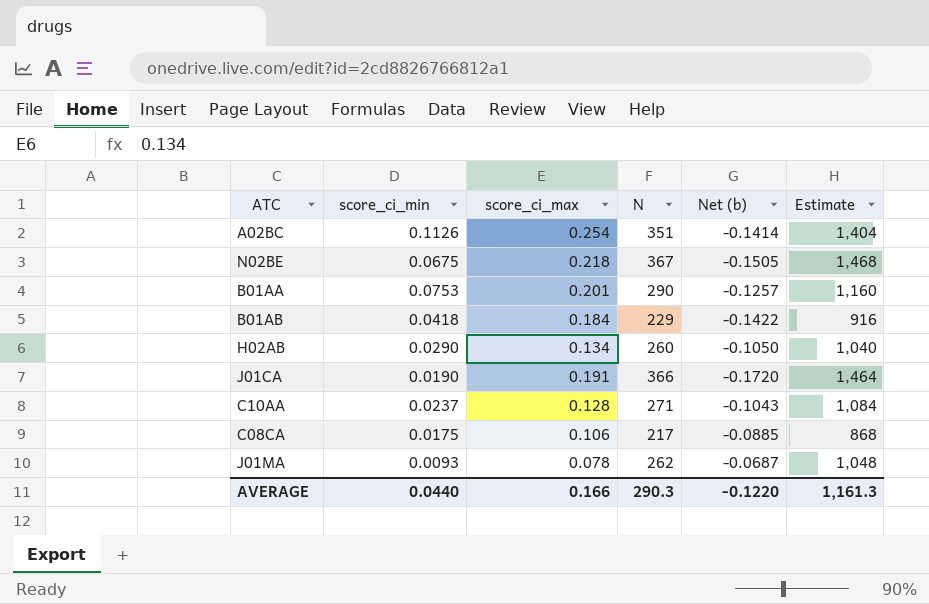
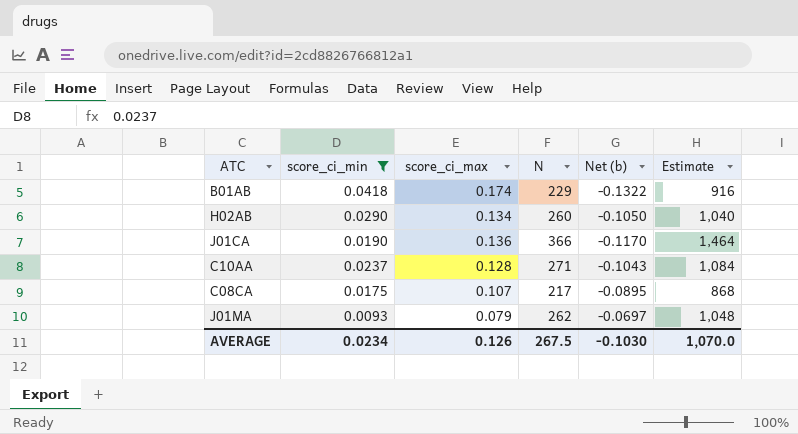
filter: none -> score_ci_min <= 0.0418
B01AB | score_ci_max: 0.184 -> 0.174
B01AB | Net (b): -0.1422 -> -0.1322
J01CA | score_ci_max: 0.191 -> 0.136
J01CA | Net (b): -0.1720 -> -0.1170
C08CA | score_ci_max: 0.106 -> 0.107
C08CA | Net (b): -0.0885 -> -0.0895
J01MA | score_ci_max: 0.078 -> 0.079
J01MA | Net (b): -0.0687 -> -0.0697
AVERAGE | score_ci_min: 0.0440 -> 0.0234
AVERAGE | score_ci_max: 0.166 -> 0.126
AVERAGE | N: 290.3 -> 267.5
AVERAGE | Net (b): -0.1220 -> -0.1030
AVERAGE | Estimate: 1,161.3 -> 1,070.0

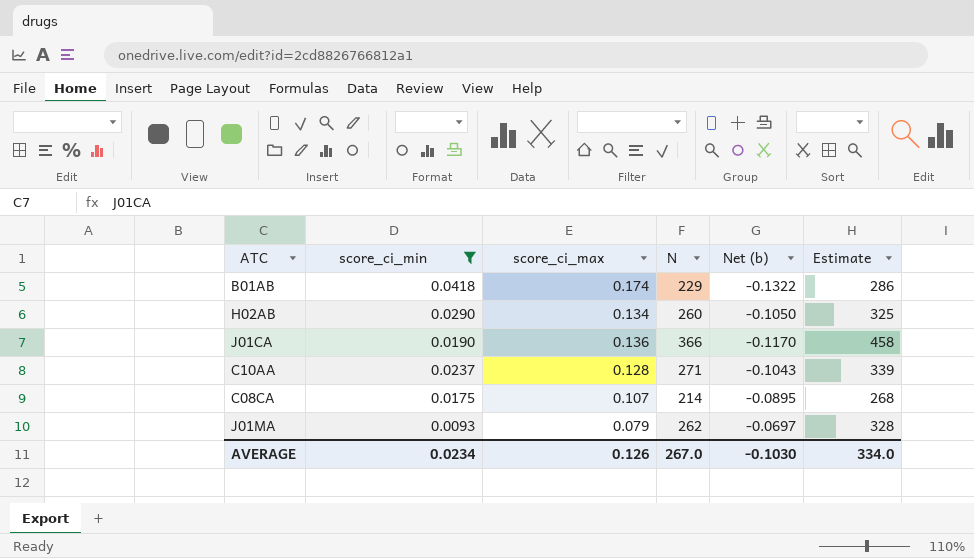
column Estimate | formula: [N] * 4 -> [N] * 1.25
C08CA | N: 217 -> 214
AVERAGE | N: 267.5 -> 267.0
AVERAGE | Estimate: 1,070.0 -> 334.0

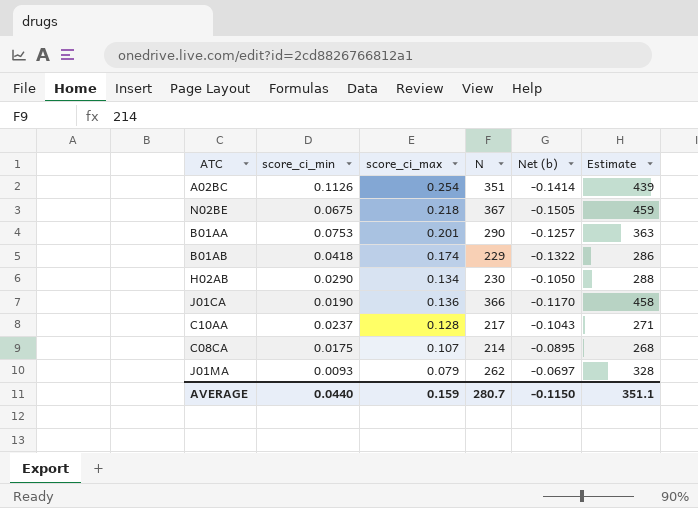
filter: score_ci_min <= 0.0418 -> none
H02AB | N: 260 -> 230
H02AB | Estimate: 325 -> 288
C10AA | N: 271 -> 217
C10AA | Estimate: 339 -> 271
AVERAGE | score_ci_min: 0.0234 -> 0.0440
AVERAGE | score_ci_max: 0.126 -> 0.159
AVERAGE | N: 267.0 -> 280.7
AVERAGE | Net (b): -0.1030 -> -0.1150
AVERAGE | Estimate: 334.0 -> 351.1

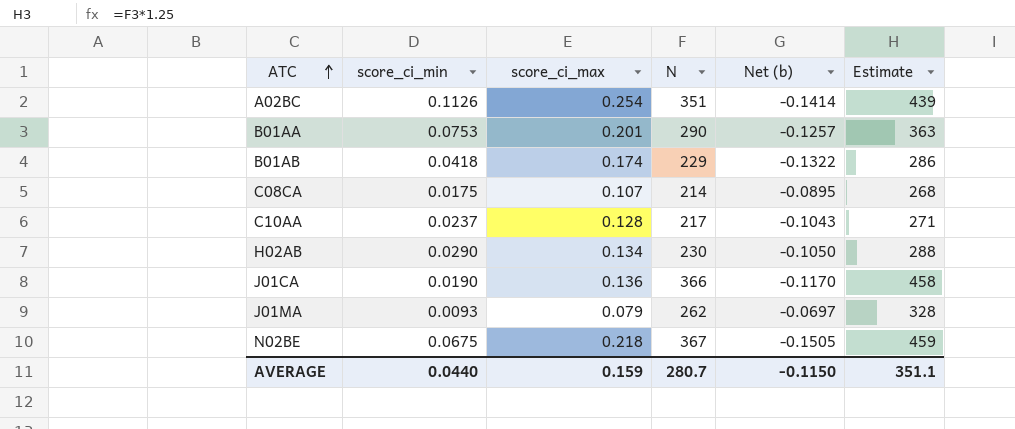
row order: none -> ATC ascending

